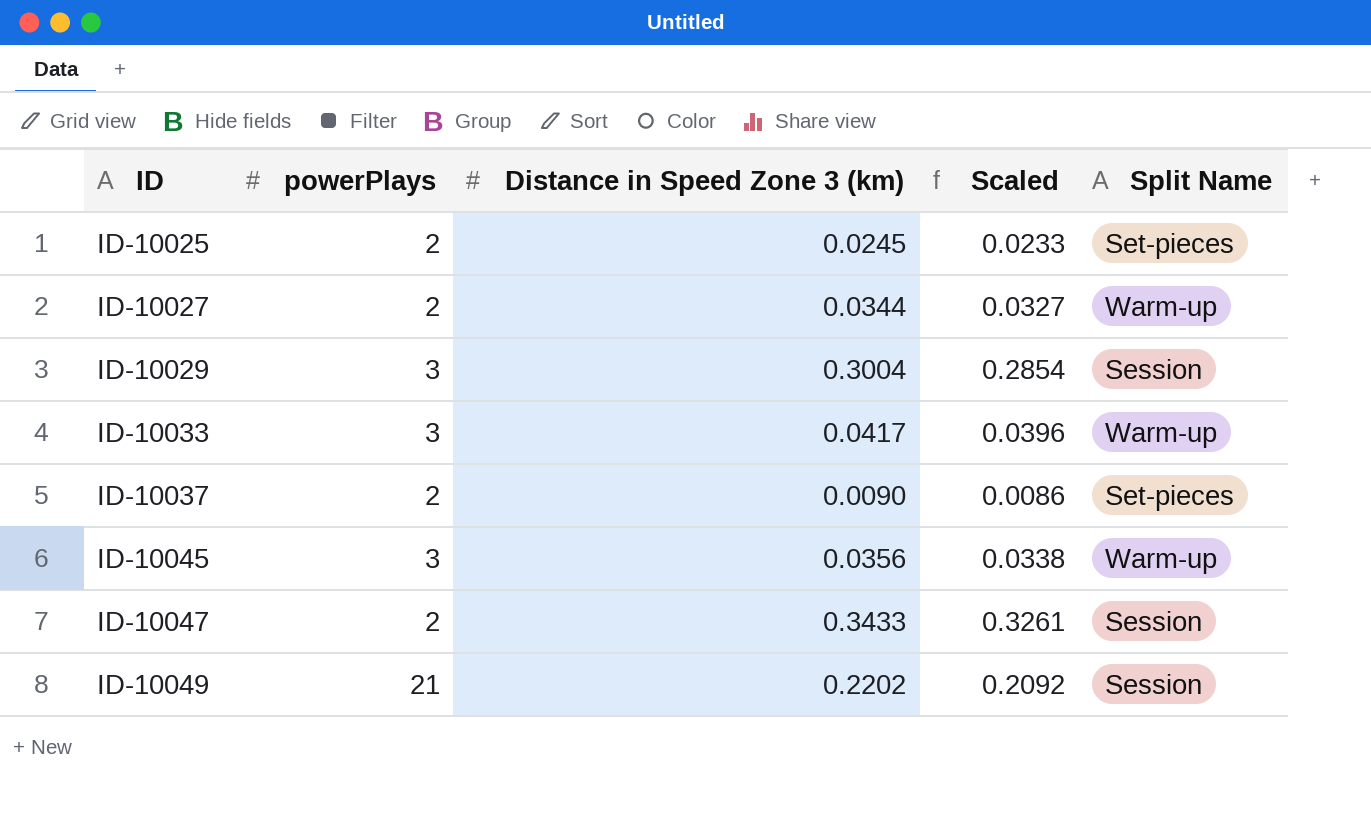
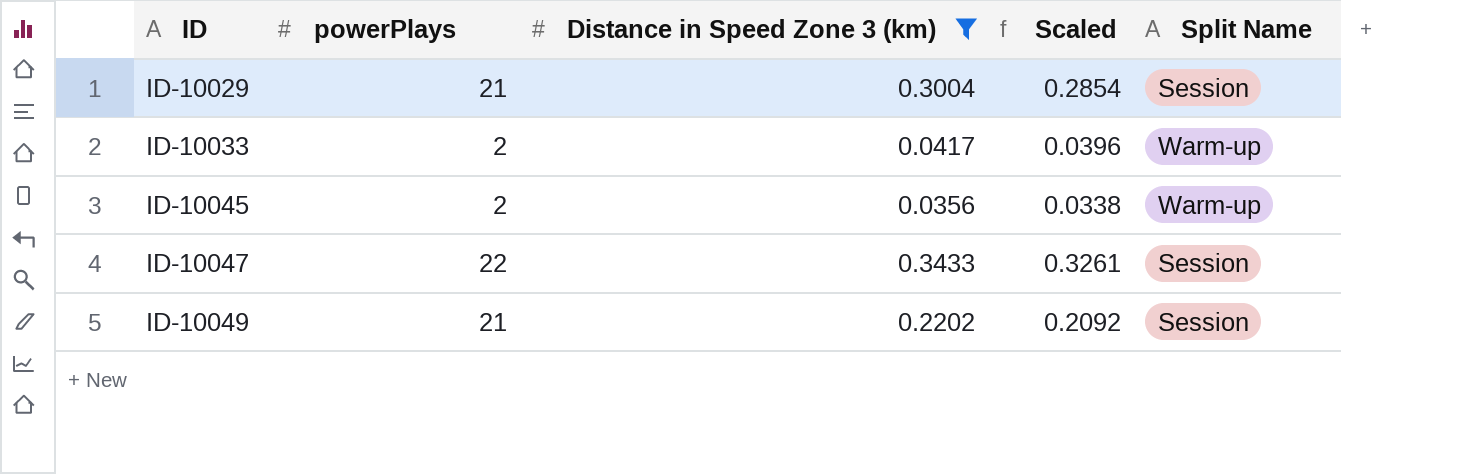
filter: none -> Distance in Speed Zone 3 (km) >= 0.0356
ID-10029 | powerPlays: 3 -> 21
ID-10033 | powerPlays: 3 -> 2
ID-10045 | powerPlays: 3 -> 2
ID-10047 | powerPlays: 2 -> 22

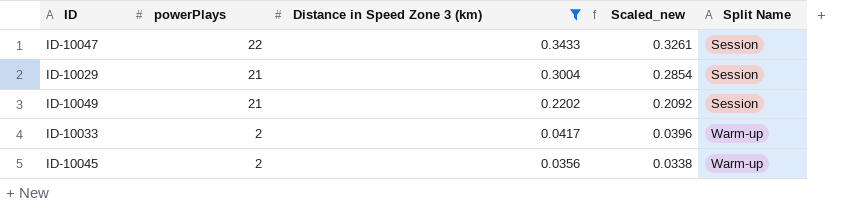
row order: ID ascending -> powerPlays descending
column name: Scaled -> Scaled_new

